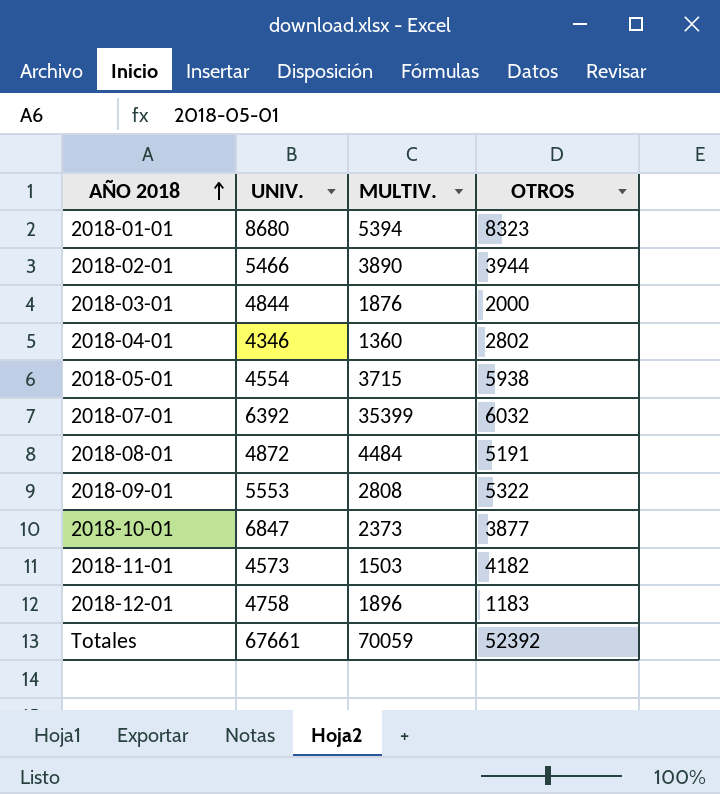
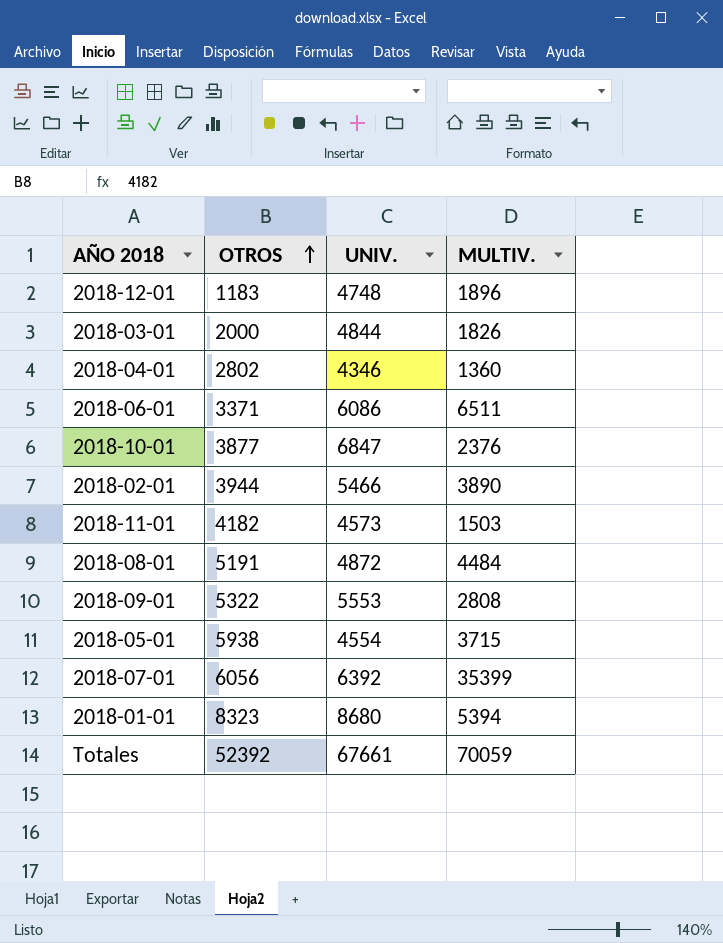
row order: AÑO 2018 ascending -> OTROS ascending
column OTROS | position: 4 -> 2
2018-12-01 | UNIV.: 4758 -> 4748
2018-03-01 | MULTIV.: 1876 -> 1826
row 2018-06-01: none -> 3371 | 6086 | 6511
2018-10-01 | MULTIV.: 2373 -> 2376
2018-07-01 | OTROS: 6032 -> 6056

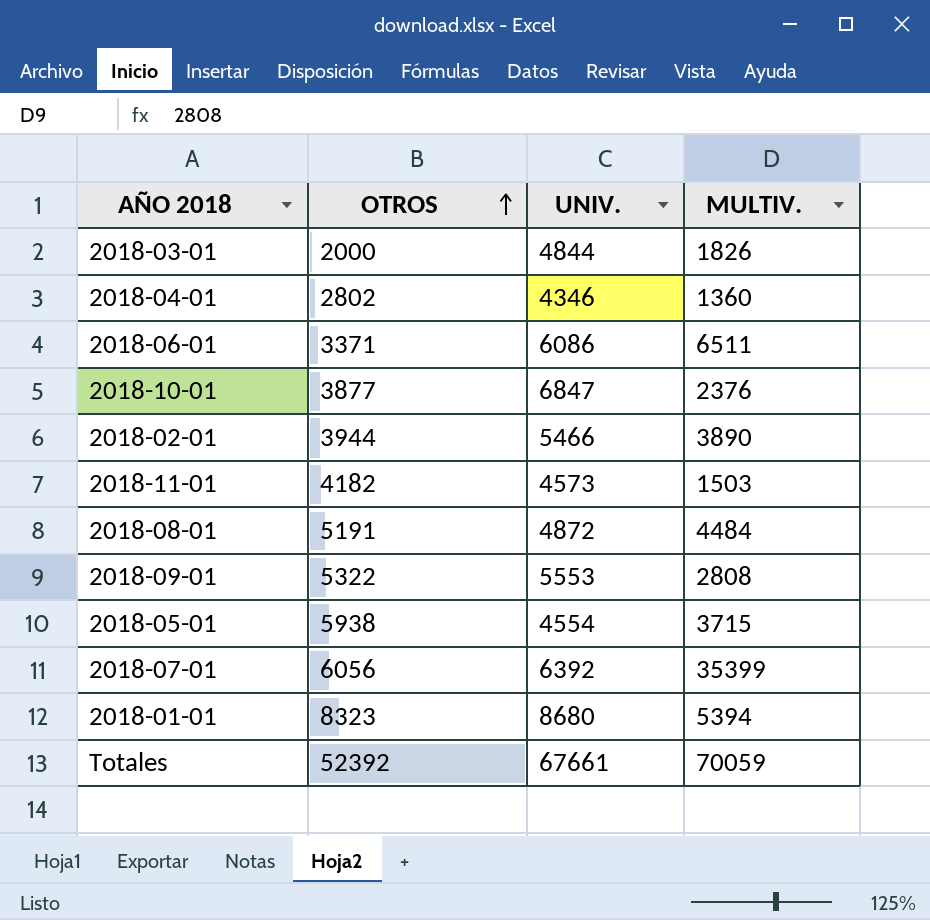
row 2018-12-01: 1183 | 4748 | 1896 -> none

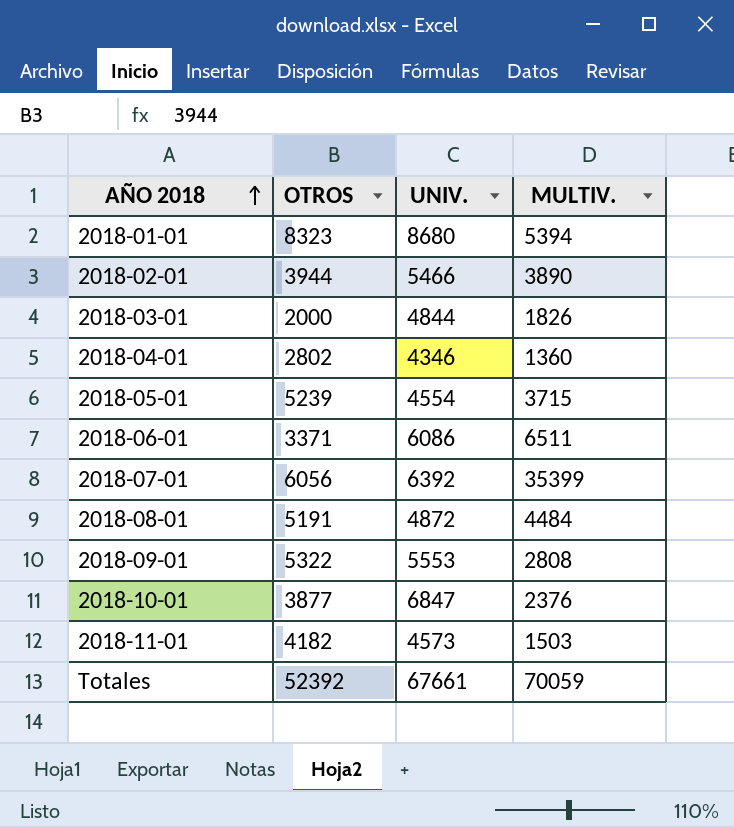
row order: OTROS ascending -> AÑO 2018 ascending
2018-05-01 | OTROS: 5938 -> 5239

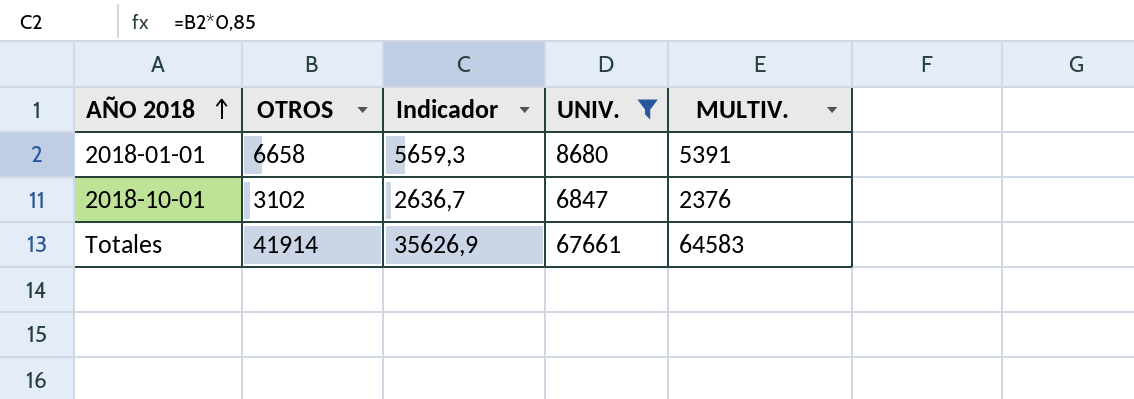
filter: none -> UNIV. >= 6847
column Indicador | formula: none -> [OTROS] * 0,85
2018-01-01 | OTROS: 8323 -> 6658
2018-01-01 | MULTIV.: 5394 -> 5391
2018-10-01 | OTROS: 3877 -> 3102
Totales | OTROS: 52392 -> 41914
Totales | MULTIV.: 70059 -> 64583

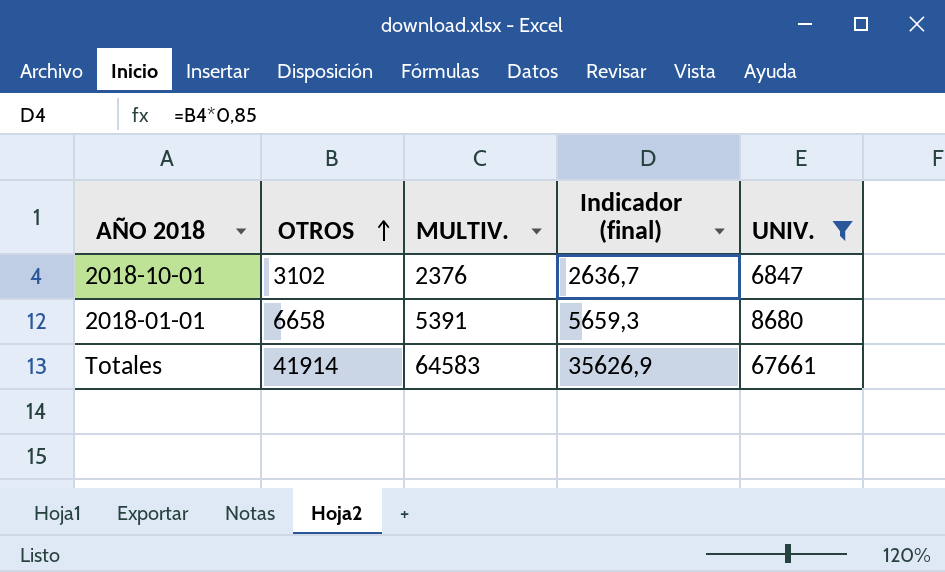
row order: AÑO 2018 ascending -> OTROS ascending
column MULTIV. | position: 5 -> 3
column name: Indicador -> Indicador (final)

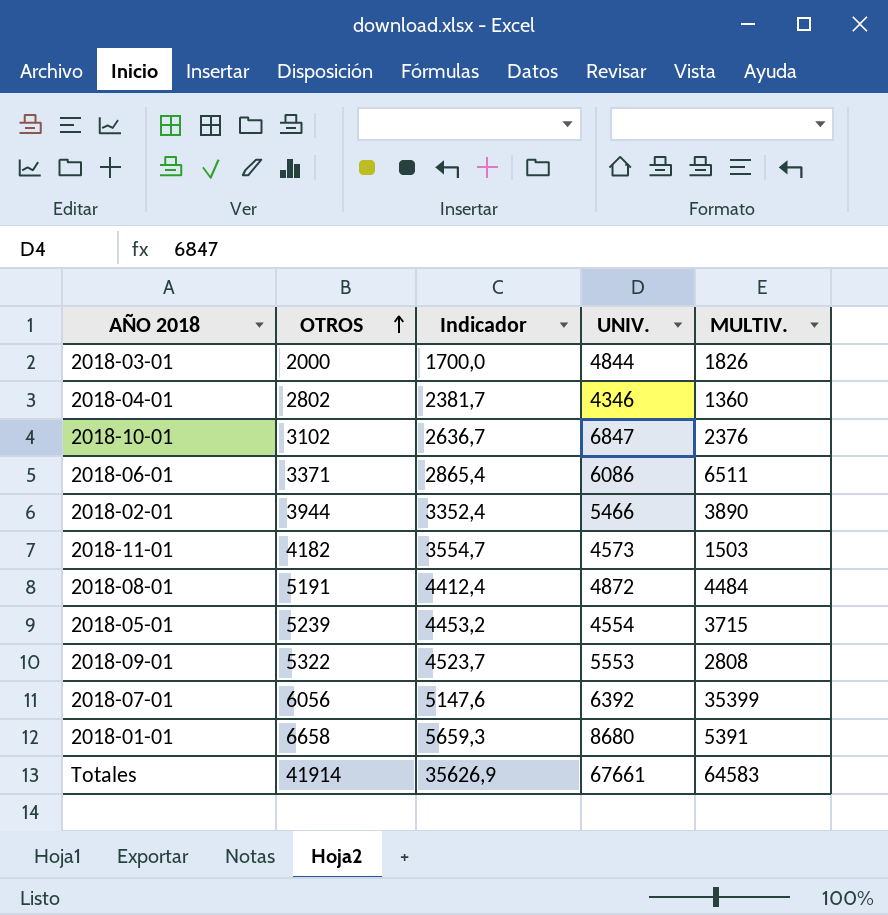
filter: UNIV. >= 6847 -> none
column name: Indicador (final) -> Indicador
column MULTIV. | position: 3 -> 5

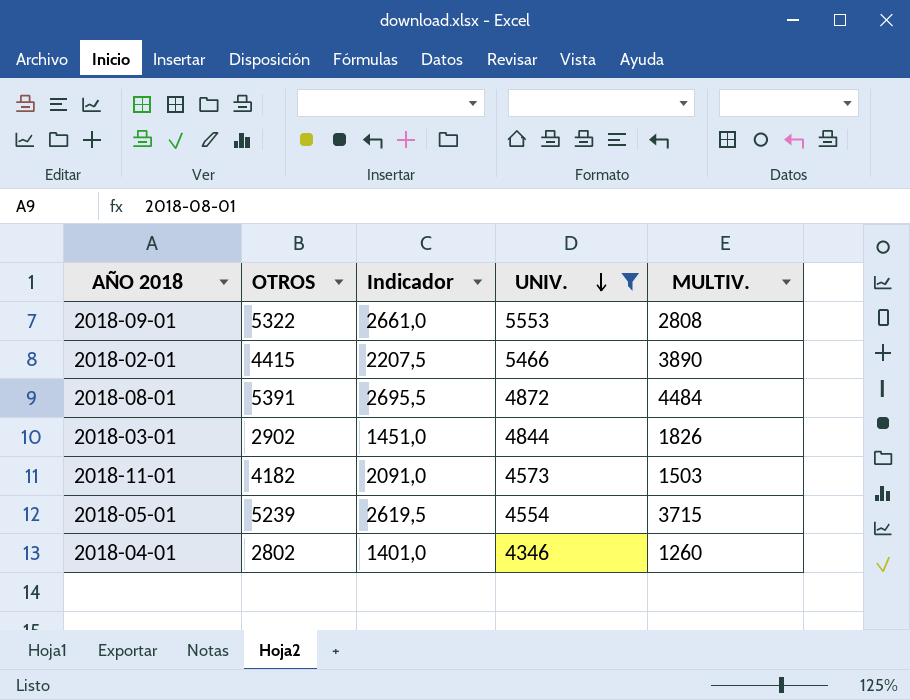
filter: none -> UNIV. <= 5553
row order: OTROS ascending -> UNIV. descending
column Indicador | formula: [OTROS] * 0,85 -> [OTROS] * 0,5
2018-02-01 | OTROS: 3944 -> 4415
2018-08-01 | OTROS: 5191 -> 5391
2018-03-01 | OTROS: 2000 -> 2902
2018-04-01 | MULTIV.: 1360 -> 1260

